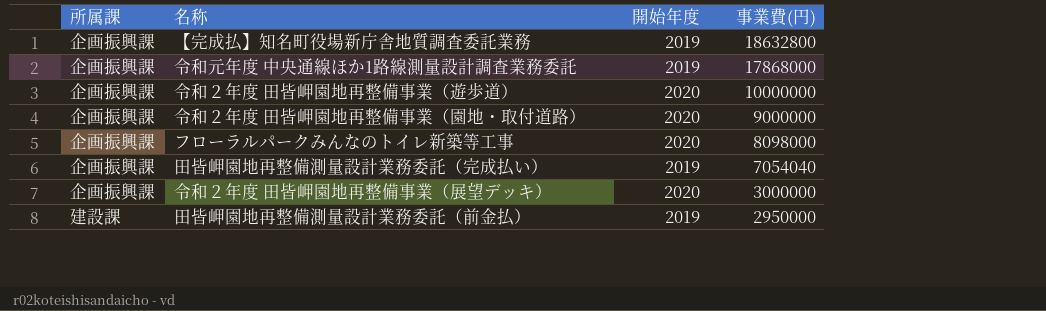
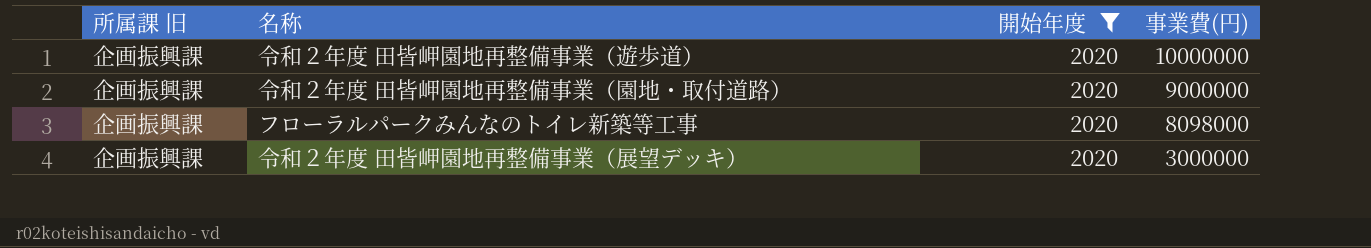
filter: none -> 開始年度 = 2020
column name: 所属課 -> 所属課 旧

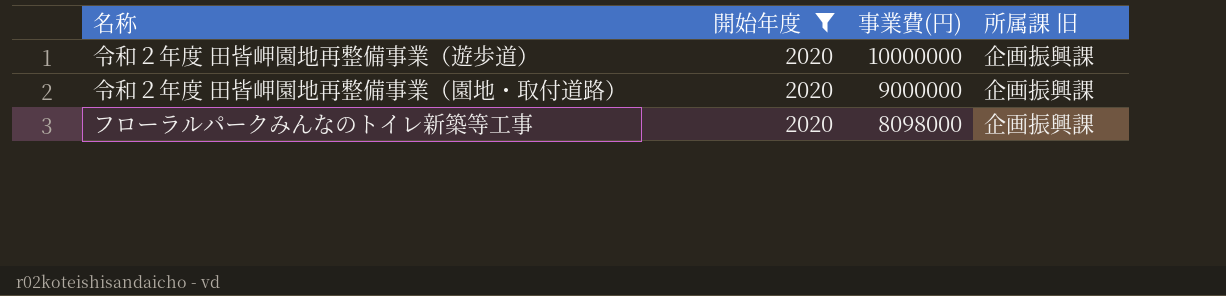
column 所属課 旧 | position: 1 -> 4
row 令和２年度 田皆岬園地再整備事業（展望デッキ）: 企画振興課 | 2020 | 3000000 -> none

